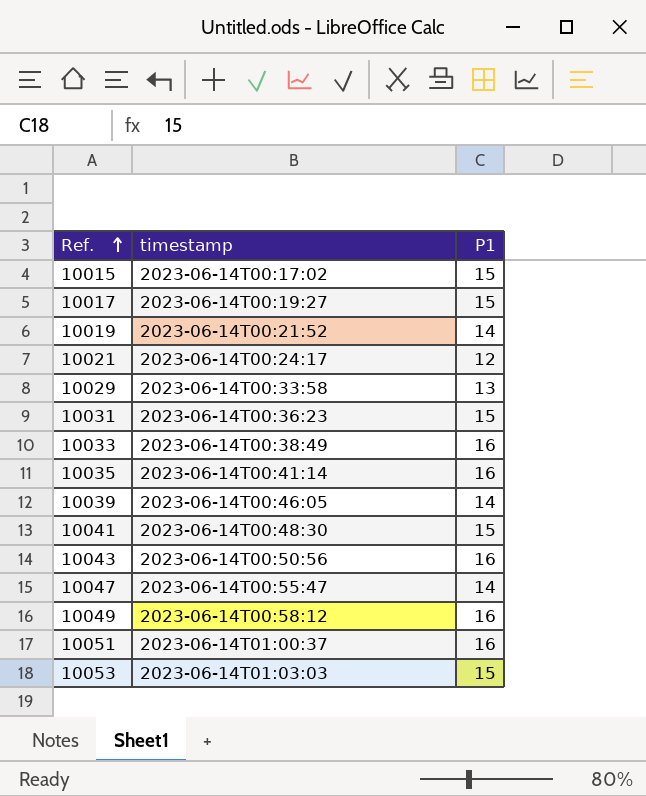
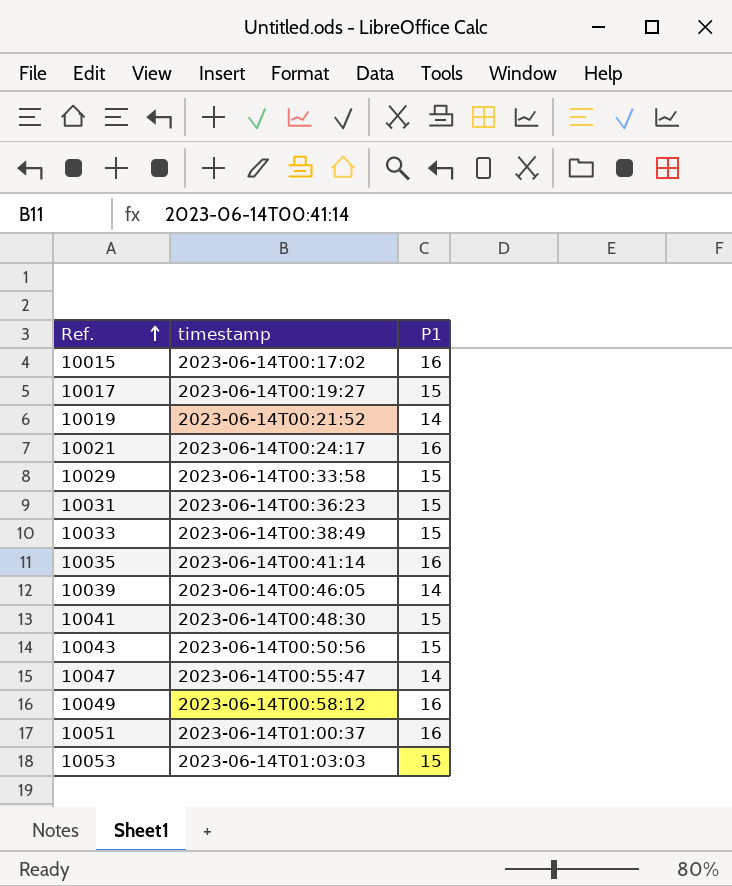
10015 | P1: 15 -> 16
10021 | P1: 12 -> 16
10029 | P1: 13 -> 15
10033 | P1: 16 -> 15
10043 | P1: 16 -> 15

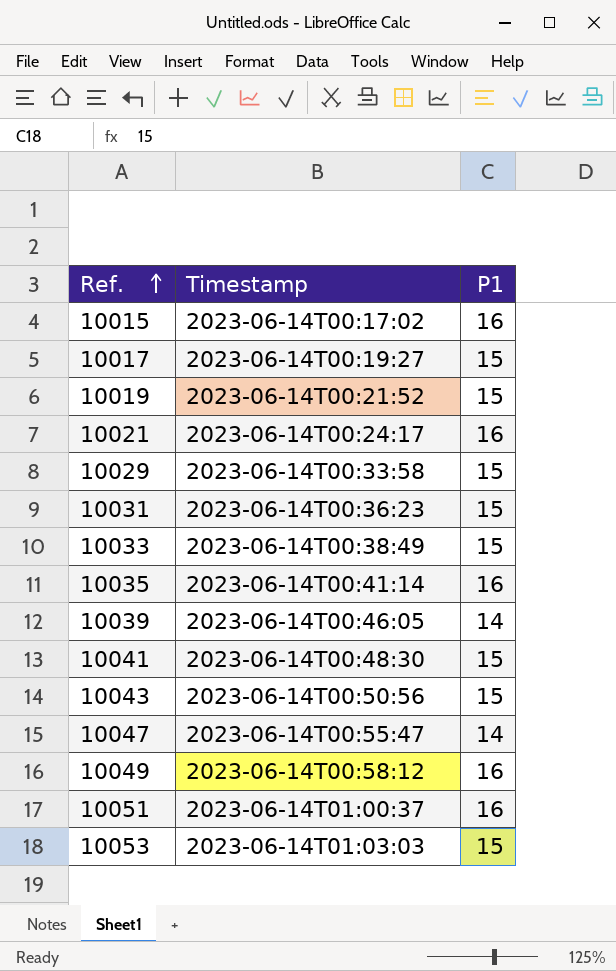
column name: timestamp -> Timestamp
10019 | P1: 14 -> 15

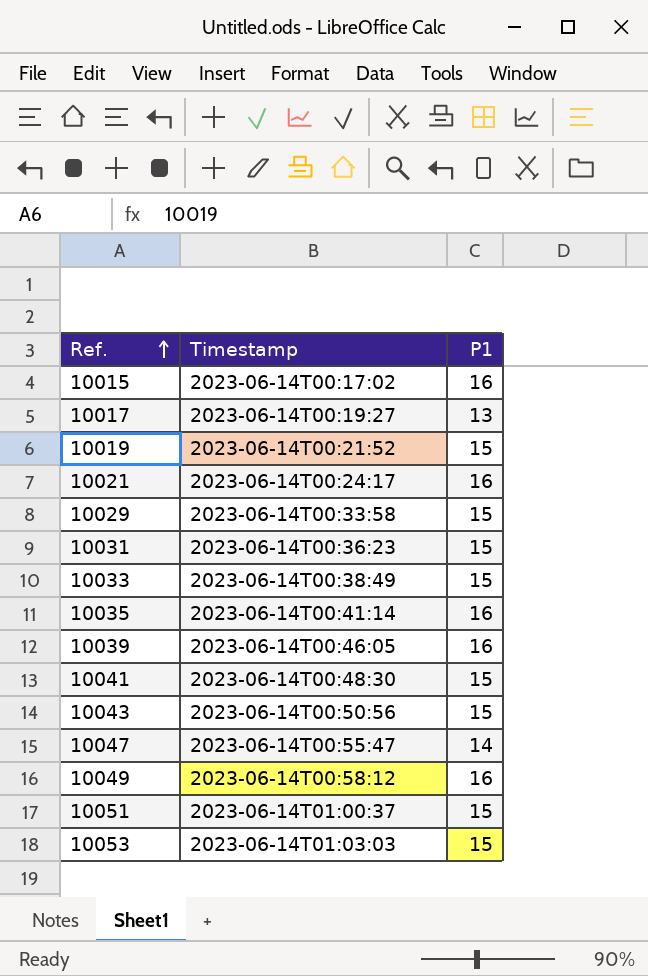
10017 | P1: 15 -> 13
10039 | P1: 14 -> 16
10051 | P1: 16 -> 15

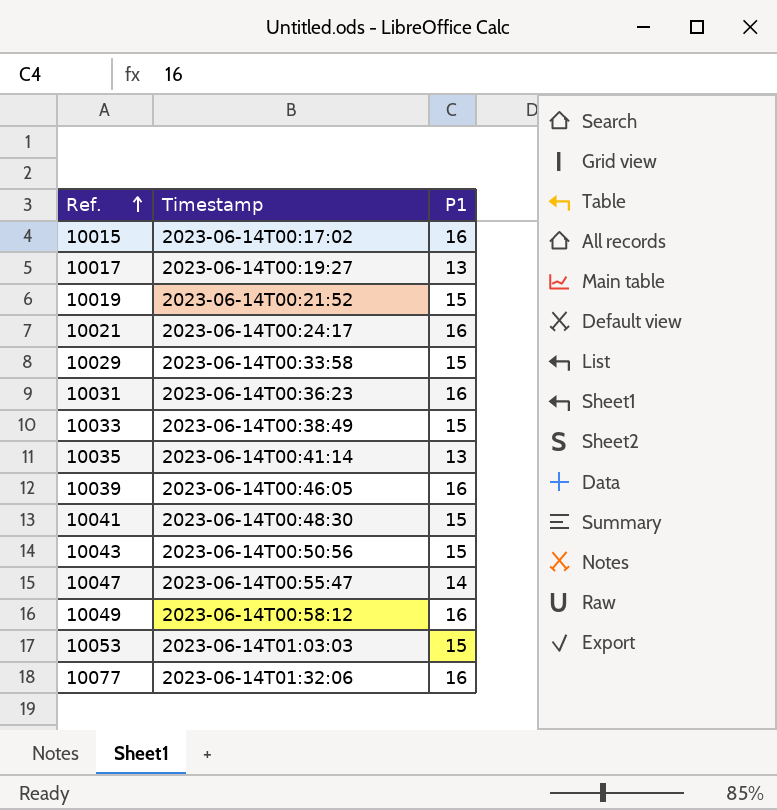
row 10051: 2023-06-14T01:00:37 | 15 -> none
10031 | P1: 15 -> 16
10035 | P1: 16 -> 13
row 10077: none -> 2023-06-14T01:32:06 | 16

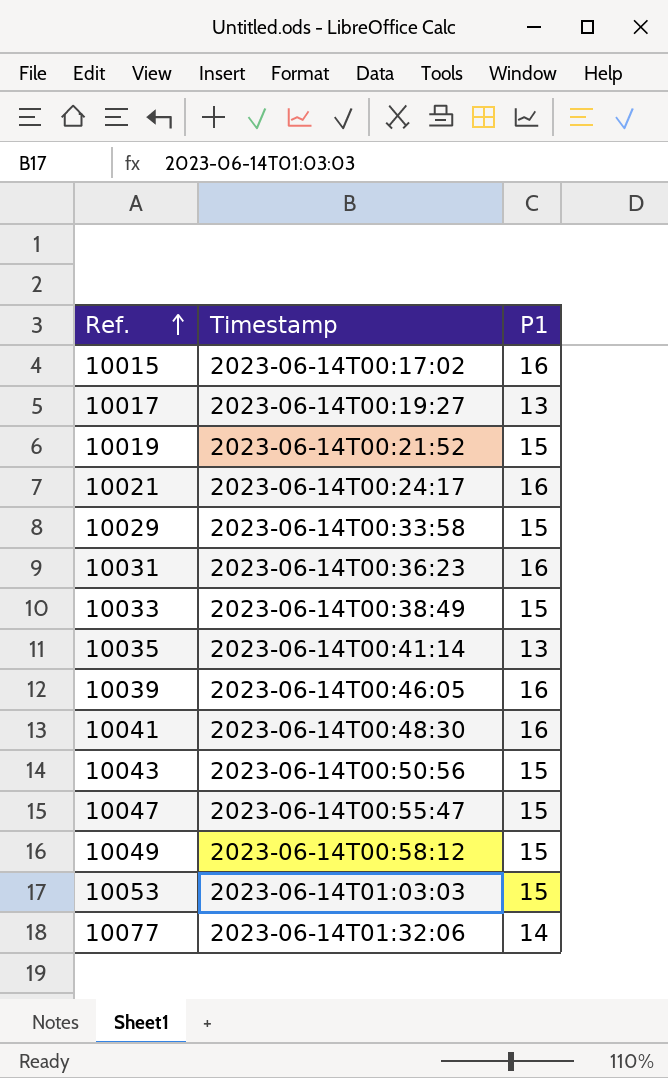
10041 | P1: 15 -> 16
10047 | P1: 14 -> 15
10049 | P1: 16 -> 15
10077 | P1: 16 -> 14

